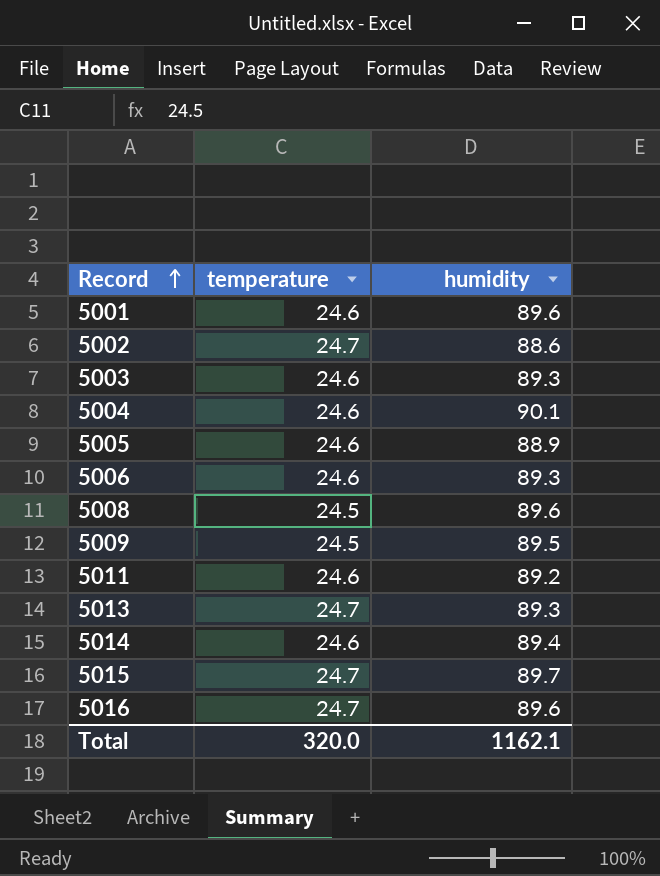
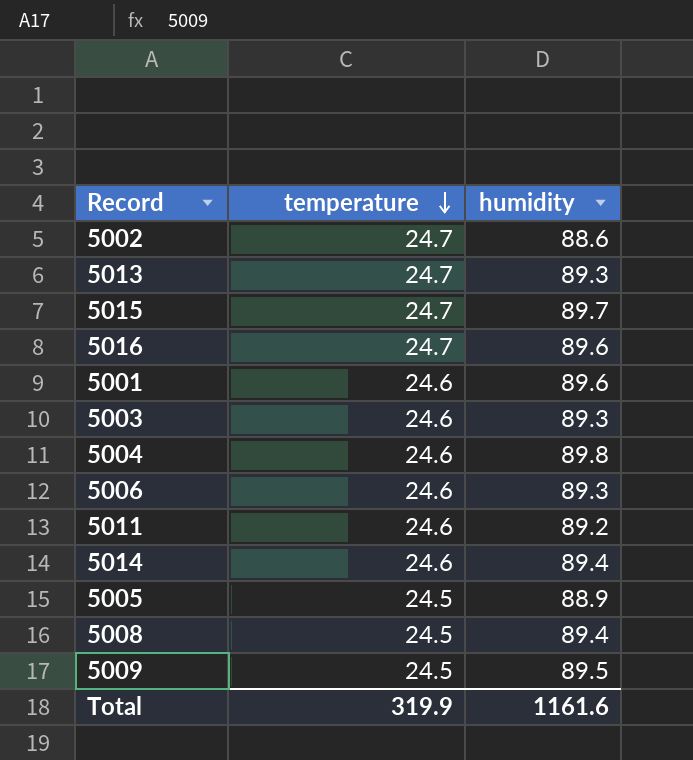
row order: Record ascending -> temperature descending
5004 | humidity: 90.1 -> 89.8
5005 | temperature: 24.6 -> 24.5
5008 | humidity: 89.6 -> 89.4
Total | temperature: 320.0 -> 319.9
Total | humidity: 1162.1 -> 1161.6

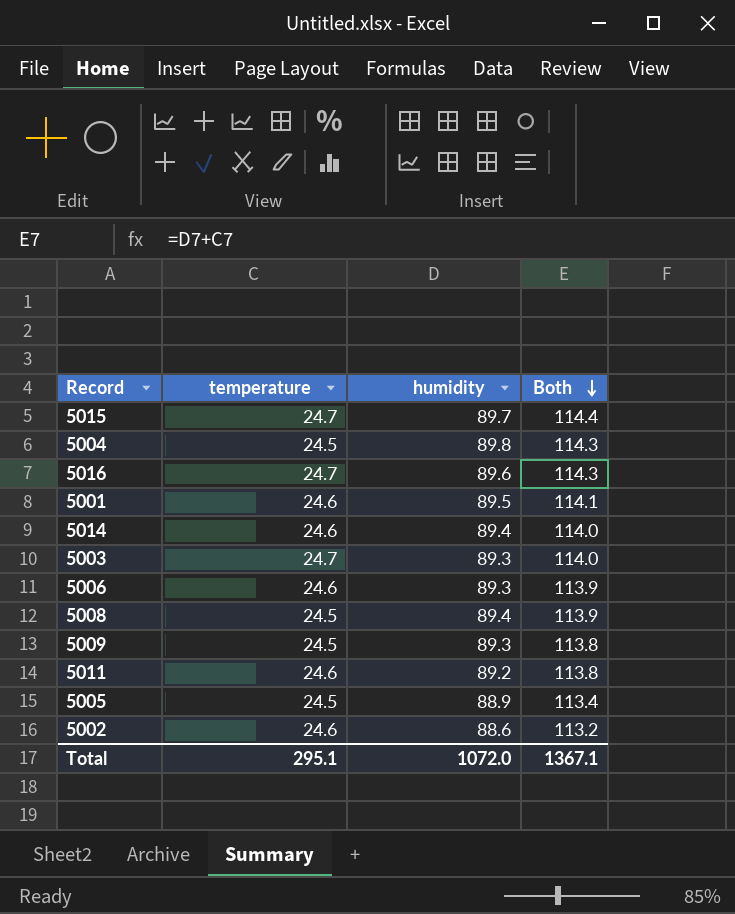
row order: temperature descending -> Both descending
column Both | formula: none -> [temperature] + [humidity]
row 5013: 24.7 | 89.3 -> none
5004 | temperature: 24.6 -> 24.5
5001 | humidity: 89.6 -> 89.5
5003 | temperature: 24.6 -> 24.7
5009 | humidity: 89.5 -> 89.3
5002 | temperature: 24.7 -> 24.6
Total | temperature: 319.9 -> 295.1
Total | humidity: 1161.6 -> 1072.0

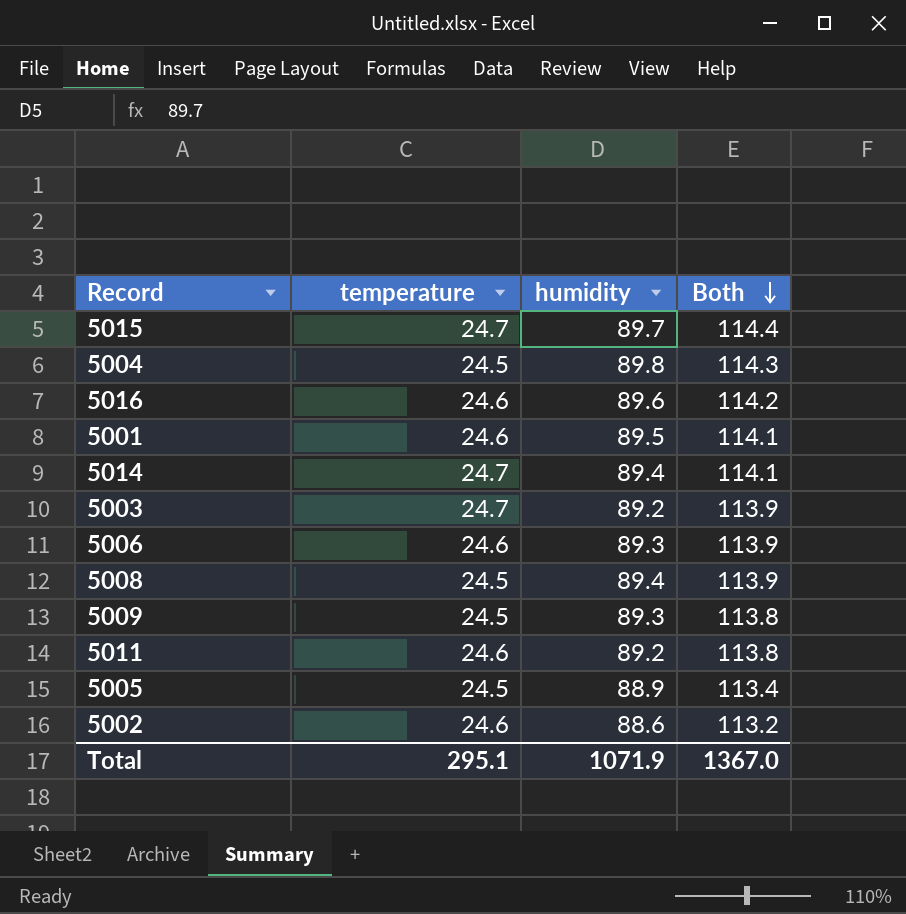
5016 | temperature: 24.7 -> 24.6
5016 | Both: 114.3 -> 114.2
5014 | temperature: 24.6 -> 24.7
5014 | Both: 114.0 -> 114.1
5003 | humidity: 89.3 -> 89.2
5003 | Both: 114.0 -> 113.9
Total | humidity: 1072.0 -> 1071.9
Total | Both: 1367.1 -> 1367.0

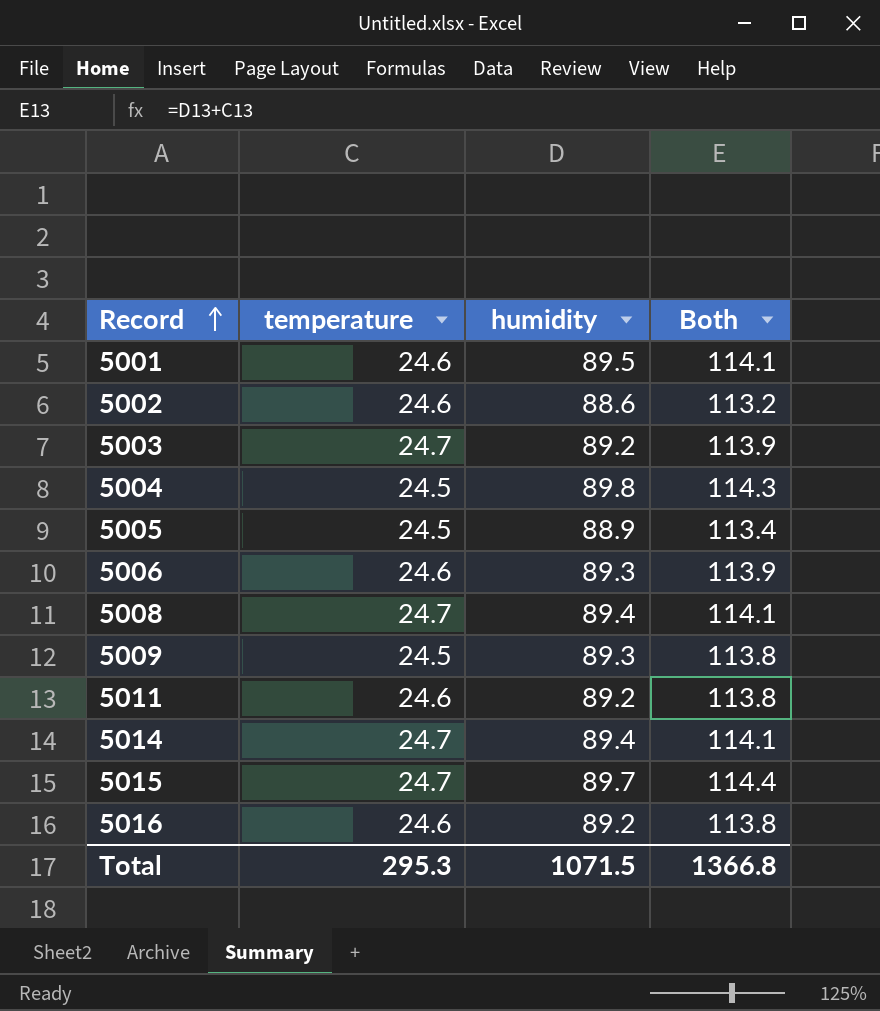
row order: Both descending -> Record ascending
5008 | temperature: 24.5 -> 24.7
5008 | Both: 113.9 -> 114.1
5016 | humidity: 89.6 -> 89.2
5016 | Both: 114.2 -> 113.8
Total | temperature: 295.1 -> 295.3
Total | humidity: 1071.9 -> 1071.5
Total | Both: 1367.0 -> 1366.8

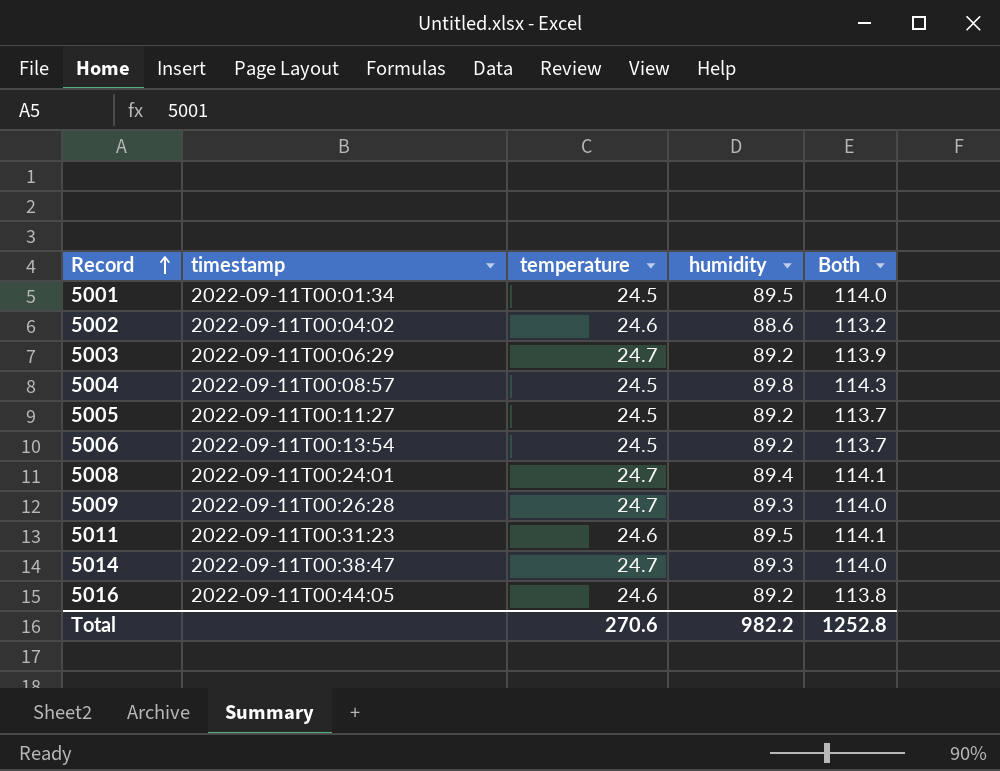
column timestamp | position: none -> 2
row 5015: 24.7 | 89.7 | 114.4 -> none
5001 | temperature: 24.6 -> 24.5
5001 | Both: 114.1 -> 114.0
5005 | humidity: 88.9 -> 89.2
5005 | Both: 113.4 -> 113.7
5006 | temperature: 24.6 -> 24.5
5006 | humidity: 89.3 -> 89.2
5006 | Both: 113.9 -> 113.7
5009 | temperature: 24.5 -> 24.7
5009 | Both: 113.8 -> 114.0
5011 | humidity: 89.2 -> 89.5
5011 | Both: 113.8 -> 114.1
5014 | humidity: 89.4 -> 89.3
5014 | Both: 114.1 -> 114.0
Total | temperature: 295.3 -> 270.6
Total | humidity: 1071.5 -> 982.2
Total | Both: 1366.8 -> 1252.8

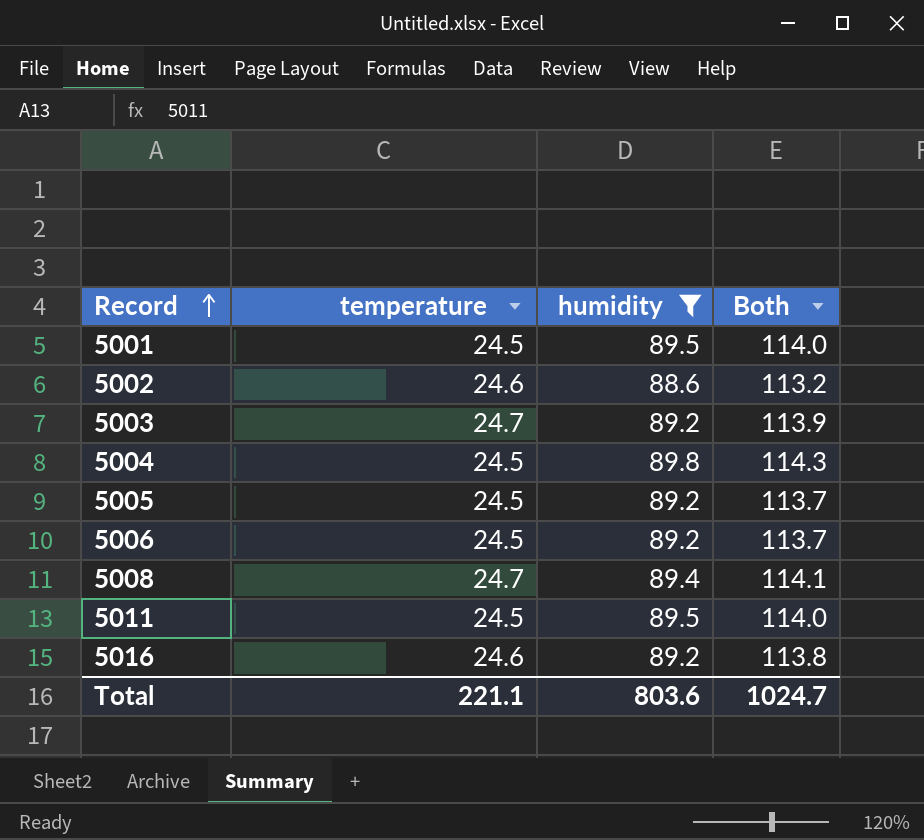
filter: none -> humidity != 89.3
column timestamp | position: 2 -> none
5011 | temperature: 24.6 -> 24.5
5011 | Both: 114.1 -> 114.0
Total | temperature: 270.6 -> 221.1
Total | humidity: 982.2 -> 803.6
Total | Both: 1252.8 -> 1024.7

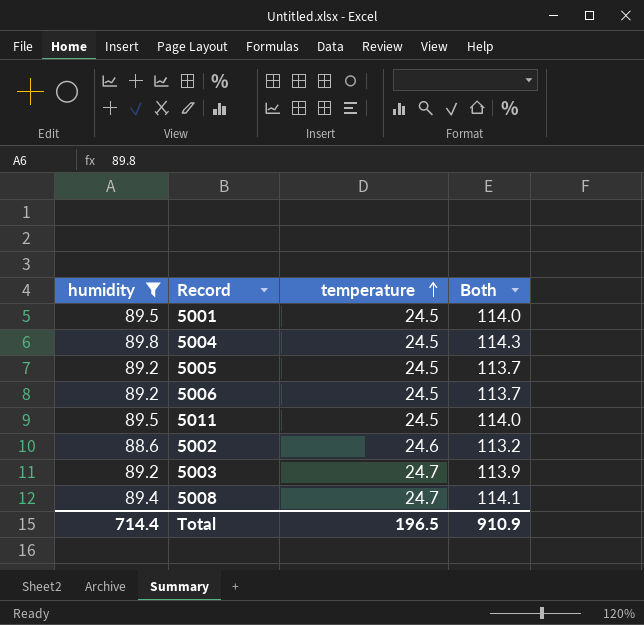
row order: Record ascending -> temperature ascending
column humidity | position: 3 -> 1
row 5016: 24.6 | 89.2 | 113.8 -> none
Total | humidity: 803.6 -> 714.4
Total | temperature: 221.1 -> 196.5
Total | Both: 1024.7 -> 910.9

